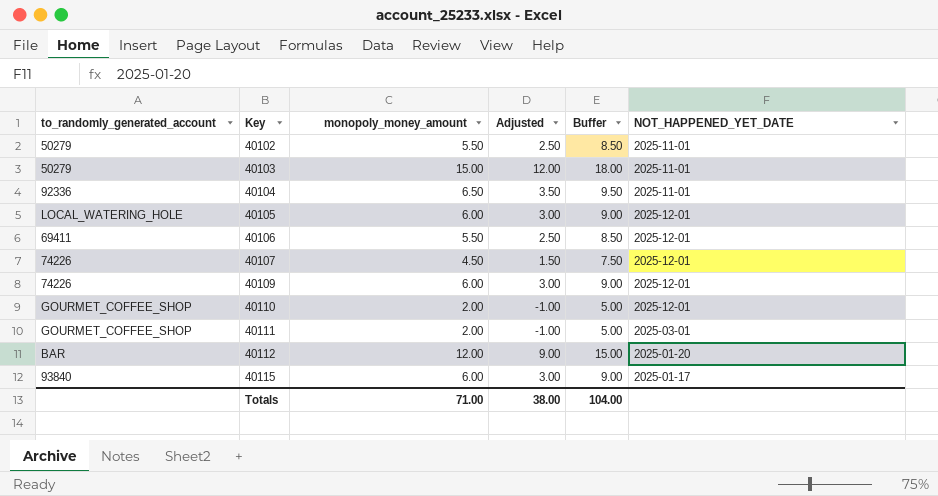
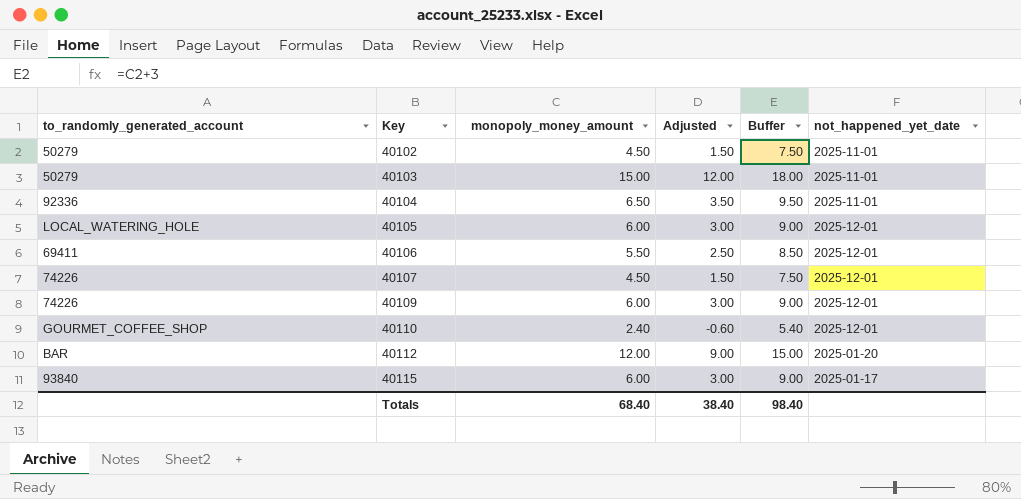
column name: NOT_HAPPENED_YET_DATE -> not_happened_yet_date
row 40111: GOURMET_COFFEE_SHOP | 2.00 | -1.00 | 5.00 | 2025-03-01 -> none
40102 | monopoly_money_amount: 5.50 -> 4.50
40102 | Adjusted: 2.50 -> 1.50
40102 | Buffer: 8.50 -> 7.50
40110 | monopoly_money_amount: 2.00 -> 2.40
40110 | Adjusted: -1.00 -> -0.60
40110 | Buffer: 5.00 -> 5.40
Totals | monopoly_money_amount: 71.00 -> 68.40
Totals | Adjusted: 38.00 -> 38.40
Totals | Buffer: 104.00 -> 98.40

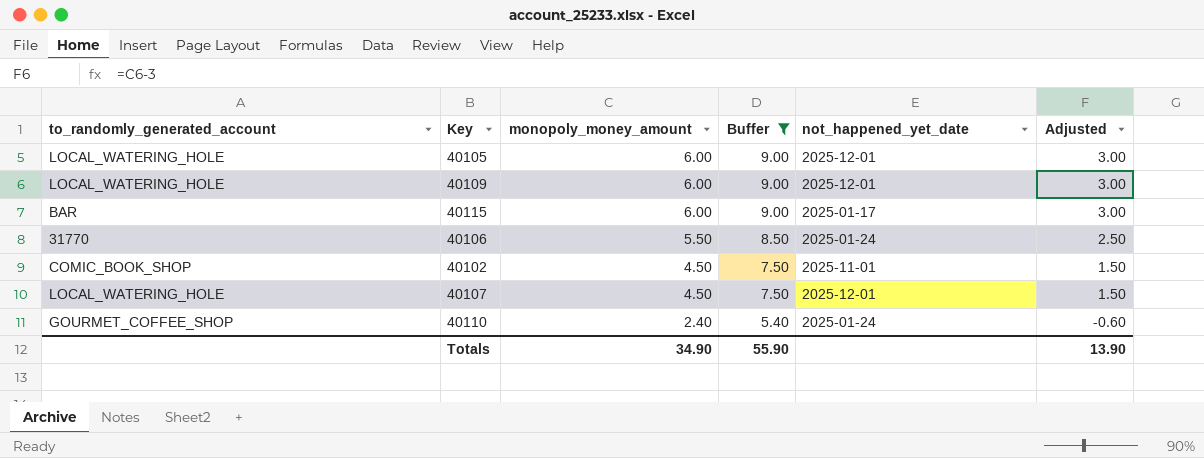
filter: none -> Buffer <= 9.00
row order: Key ascending -> monopoly_money_amount descending
column Adjusted | position: 4 -> 6
40109 | to_randomly_generated_account: 74226 -> LOCAL_WATERING_HOLE
40115 | to_randomly_generated_account: 93840 -> BAR
40106 | to_randomly_generated_account: 69411 -> 31770
40106 | not_happened_yet_date: 2025-12-01 -> 2025-01-24
40102 | to_randomly_generated_account: 50279 -> COMIC_BOOK_SHOP
40107 | to_randomly_generated_account: 74226 -> LOCAL_WATERING_HOLE
40110 | not_happened_yet_date: 2025-12-01 -> 2025-01-24
Totals | monopoly_money_amount: 68.40 -> 34.90
Totals | Buffer: 98.40 -> 55.90
Totals | Adjusted: 38.40 -> 13.90

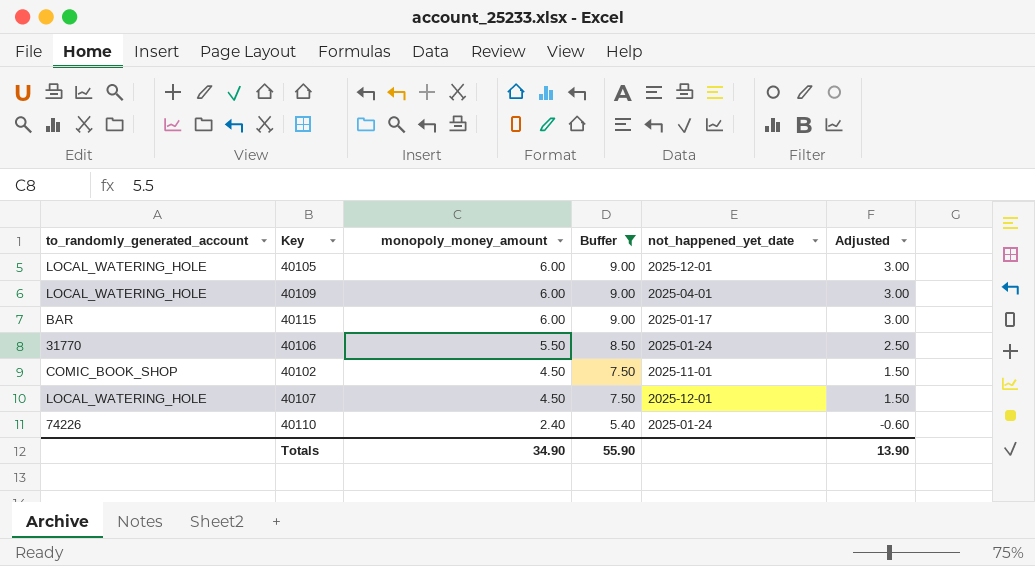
40109 | not_happened_yet_date: 2025-12-01 -> 2025-04-01
40110 | to_randomly_generated_account: GOURMET_COFFEE_SHOP -> 74226

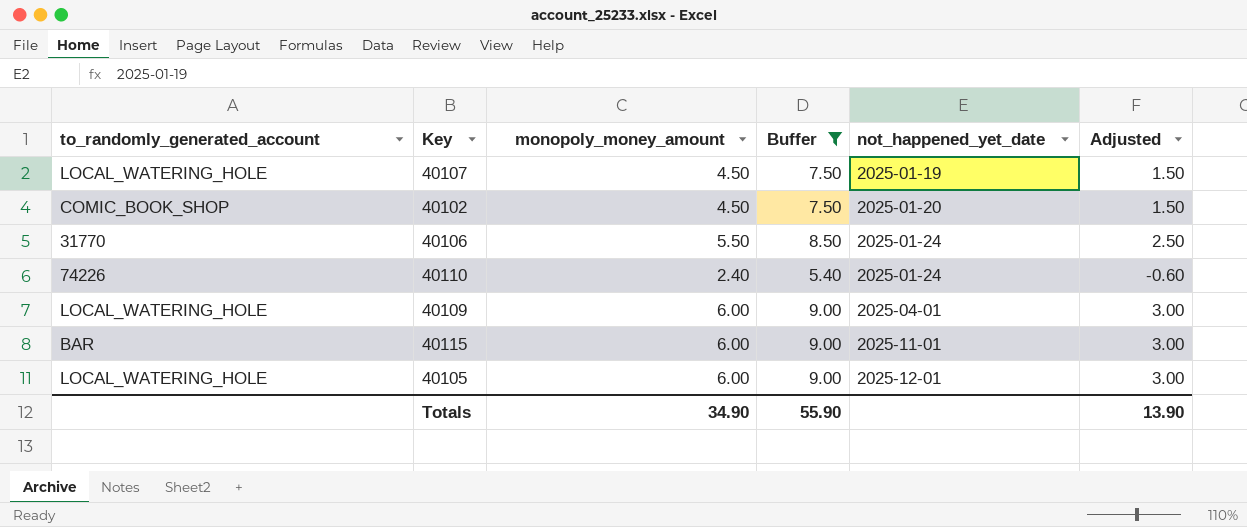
row order: monopoly_money_amount descending -> not_happened_yet_date ascending
40107 | not_happened_yet_date: 2025-12-01 -> 2025-01-19
40102 | not_happened_yet_date: 2025-11-01 -> 2025-01-20
40115 | not_happened_yet_date: 2025-01-17 -> 2025-11-01

